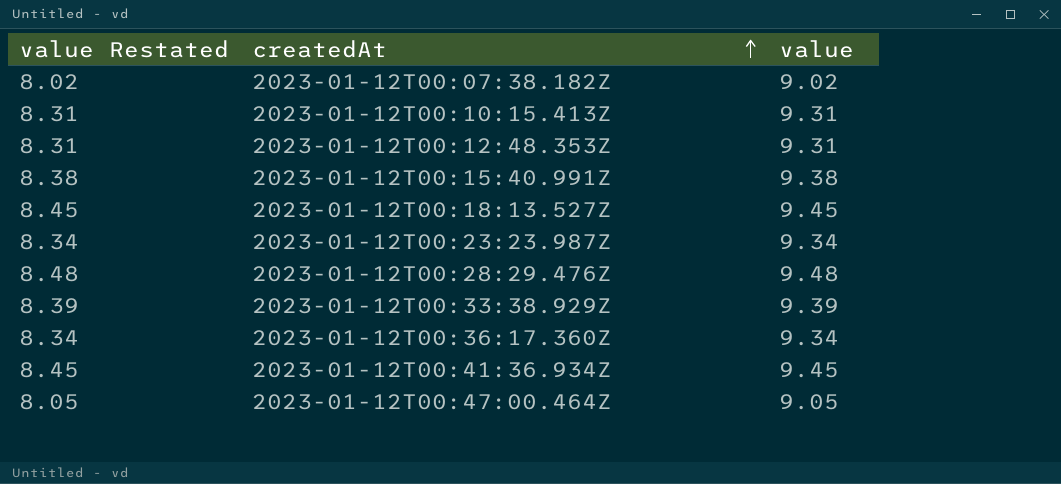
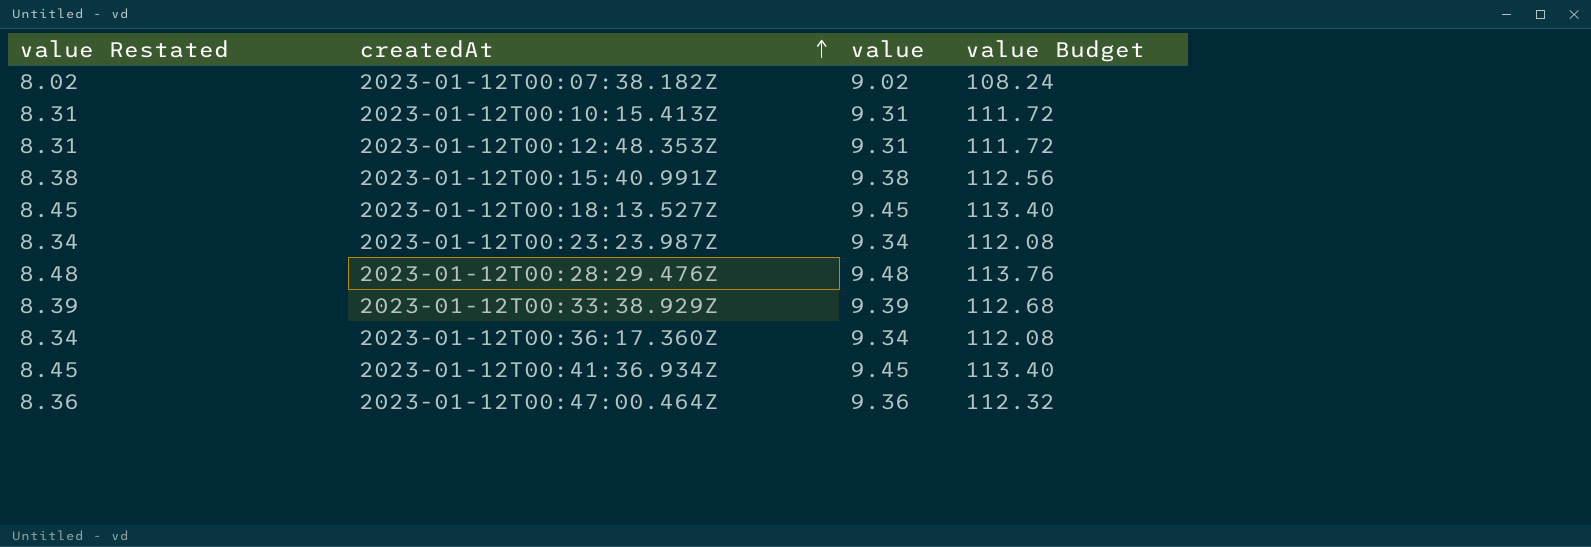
column value Budget | formula: none -> [value] * 12
2023-01-12T00:47:00.464Z | value Restated: 8.05 -> 8.36
2023-01-12T00:47:00.464Z | value: 9.05 -> 9.36

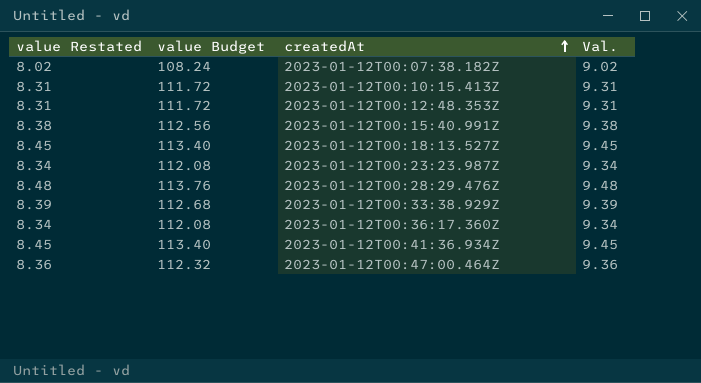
column value Budget | position: 4 -> 2
column name: value -> Val.

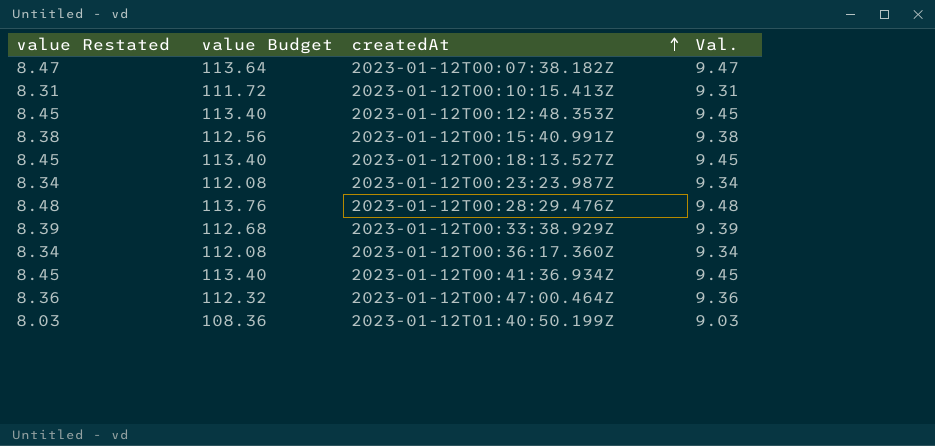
2023-01-12T00:07:38.182Z | value Restated: 8.02 -> 8.47
2023-01-12T00:07:38.182Z | value Budget: 108.24 -> 113.64
2023-01-12T00:07:38.182Z | Val.: 9.02 -> 9.47
2023-01-12T00:12:48.353Z | value Restated: 8.31 -> 8.45
2023-01-12T00:12:48.353Z | value Budget: 111.72 -> 113.40
2023-01-12T00:12:48.353Z | Val.: 9.31 -> 9.45
row 2023-01-12T01:40:50.199Z: none -> 8.03 | 108.36 | 9.03

